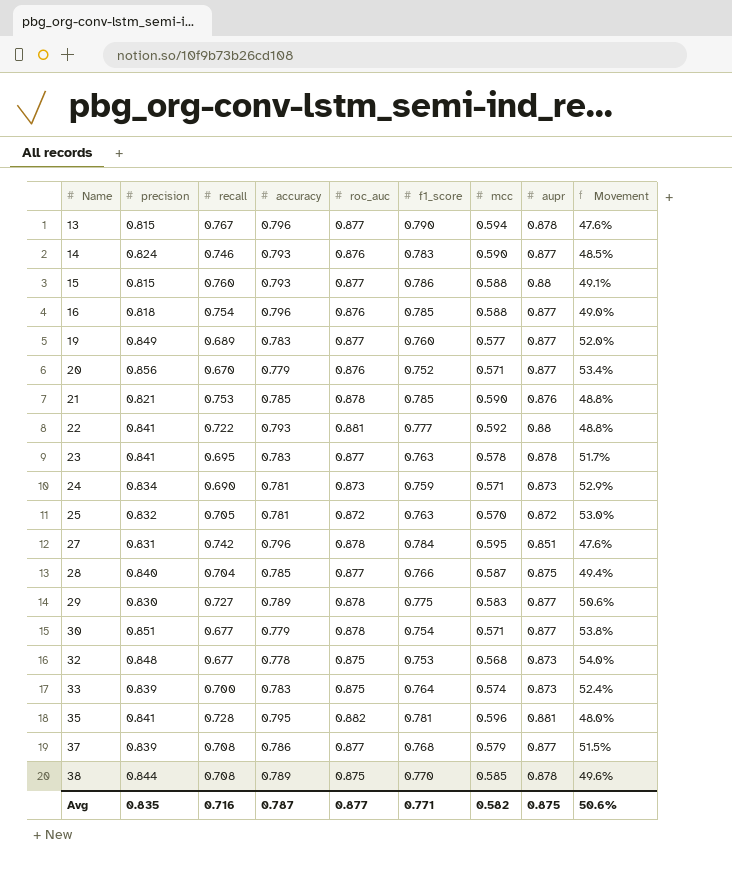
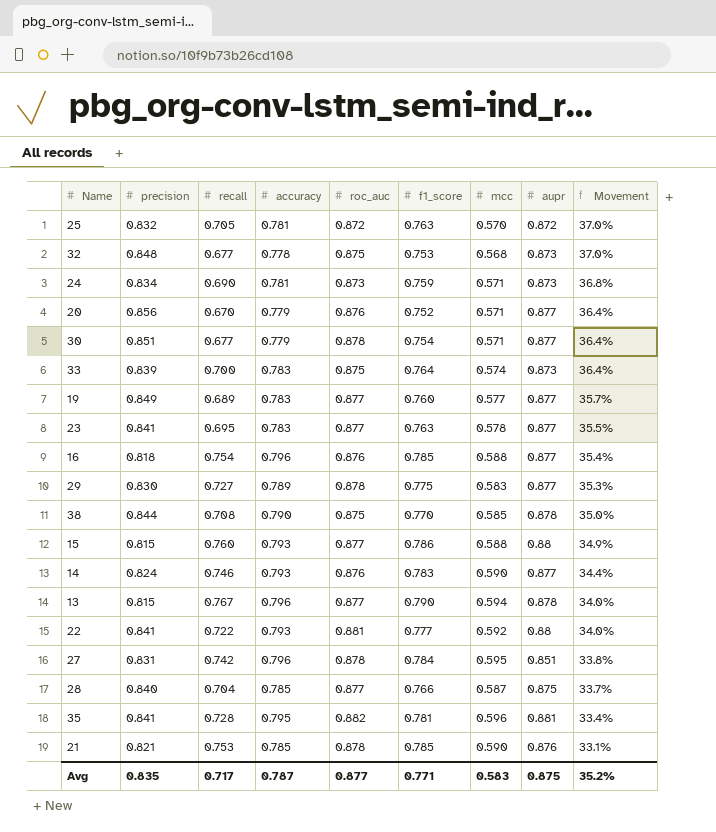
row order: Name ascending -> Movement descending
column Movement | formula: ([roc_auc] - [mcc]) / [mcc] -> ([accuracy] - [mcc]) / [mcc]
row 37: 0.839 | 0.708 | 0.786 | 0.877 | 0.768 | 0.579 | 0.877 | 51.5% -> none
23 | aupr: 0.878 -> 0.877
38 | accuracy: 0.789 -> 0.790
Avg | recall: 0.716 -> 0.717
Avg | mcc: 0.582 -> 0.583
Avg | Movement: 50.6% -> 35.2%

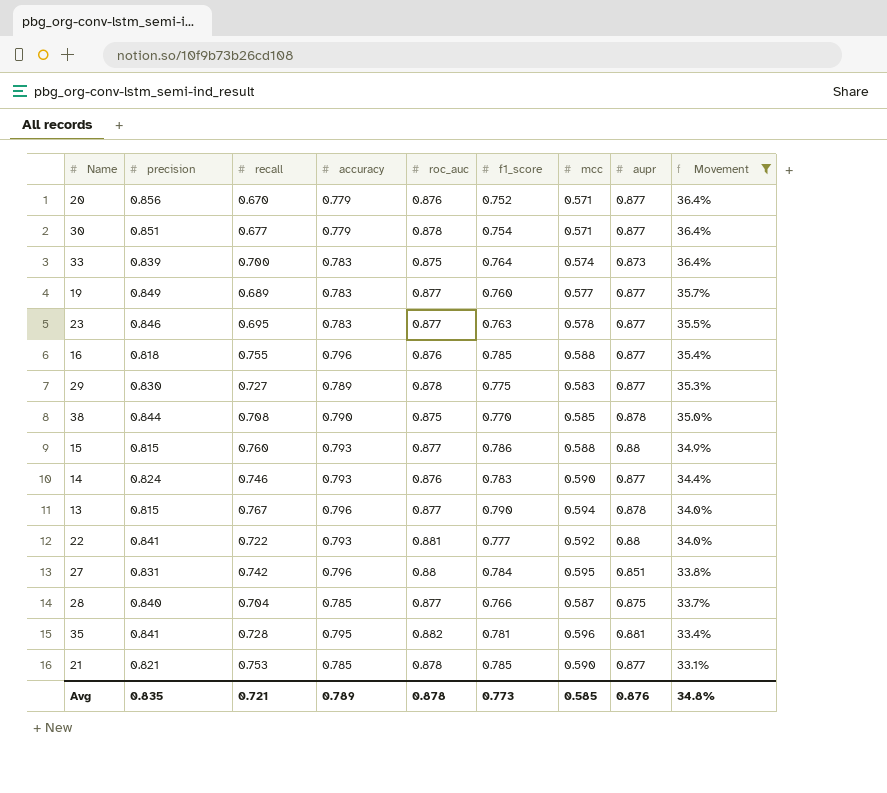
filter: none -> Movement <= 36.4%
23 | precision: 0.841 -> 0.846
16 | recall: 0.754 -> 0.755
27 | roc_auc: 0.878 -> 0.88
21 | aupr: 0.876 -> 0.877
Avg | recall: 0.717 -> 0.721
Avg | accuracy: 0.787 -> 0.789
Avg | roc_auc: 0.877 -> 0.878
Avg | f1_score: 0.771 -> 0.773
Avg | mcc: 0.583 -> 0.585
Avg | aupr: 0.875 -> 0.876
Avg | Movement: 35.2% -> 34.8%

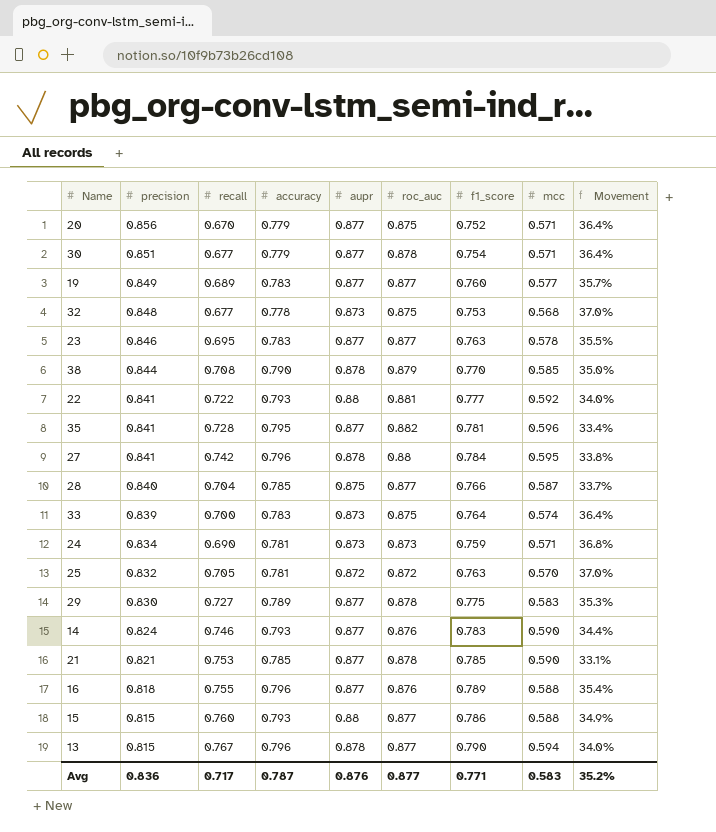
filter: Movement <= 36.4% -> none
row order: Movement descending -> precision descending
column aupr | position: 8 -> 5
20 | roc_auc: 0.876 -> 0.875
38 | roc_auc: 0.875 -> 0.879
35 | aupr: 0.881 -> 0.877
27 | precision: 0.831 -> 0.841
27 | aupr: 0.851 -> 0.878
16 | f1_score: 0.785 -> 0.789
Avg | precision: 0.835 -> 0.836
Avg | recall: 0.721 -> 0.717
Avg | accuracy: 0.789 -> 0.787
Avg | roc_auc: 0.878 -> 0.877
Avg | f1_score: 0.773 -> 0.771
Avg | mcc: 0.585 -> 0.583
Avg | Movement: 34.8% -> 35.2%

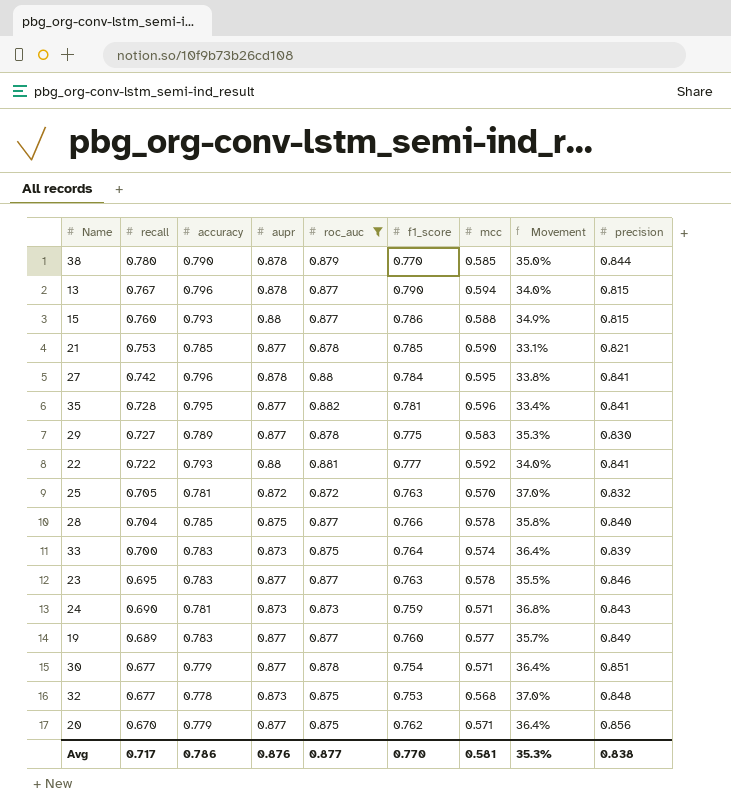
filter: none -> roc_auc != 0.876
row order: precision descending -> recall descending
column precision | position: 2 -> 9
38 | recall: 0.708 -> 0.780
28 | mcc: 0.587 -> 0.578
28 | Movement: 33.7% -> 35.8%
24 | precision: 0.834 -> 0.843
20 | f1_score: 0.752 -> 0.762
Avg | accuracy: 0.787 -> 0.786
Avg | f1_score: 0.771 -> 0.770
Avg | mcc: 0.583 -> 0.581
Avg | Movement: 35.2% -> 35.3%
Avg | precision: 0.836 -> 0.838

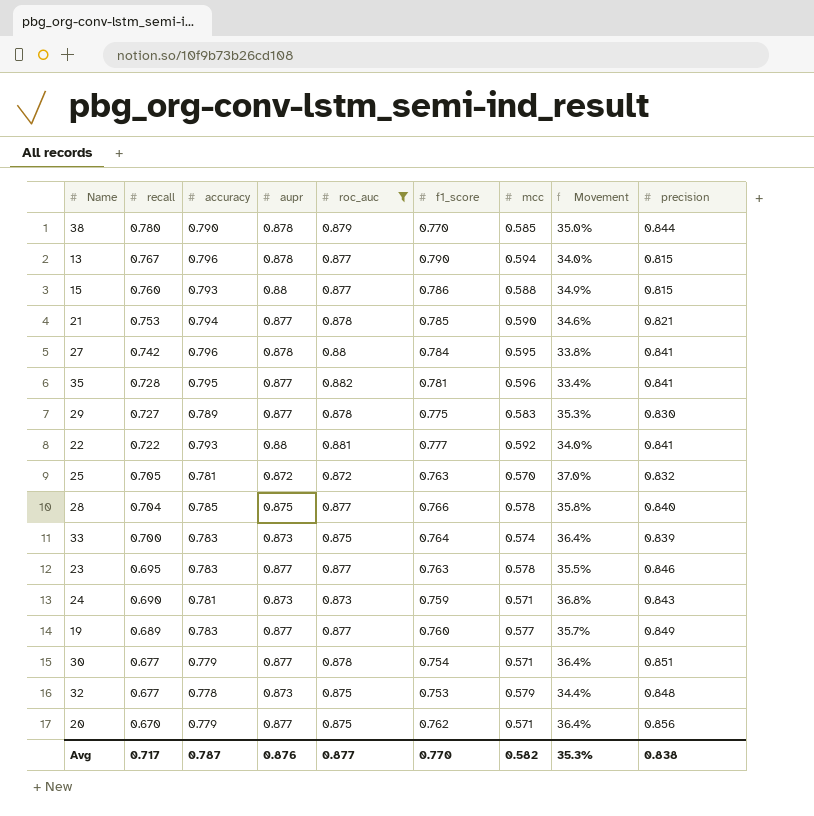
21 | accuracy: 0.785 -> 0.794
21 | Movement: 33.1% -> 34.6%
32 | mcc: 0.568 -> 0.579
32 | Movement: 37.0% -> 34.4%
Avg | accuracy: 0.786 -> 0.787
Avg | mcc: 0.581 -> 0.582

